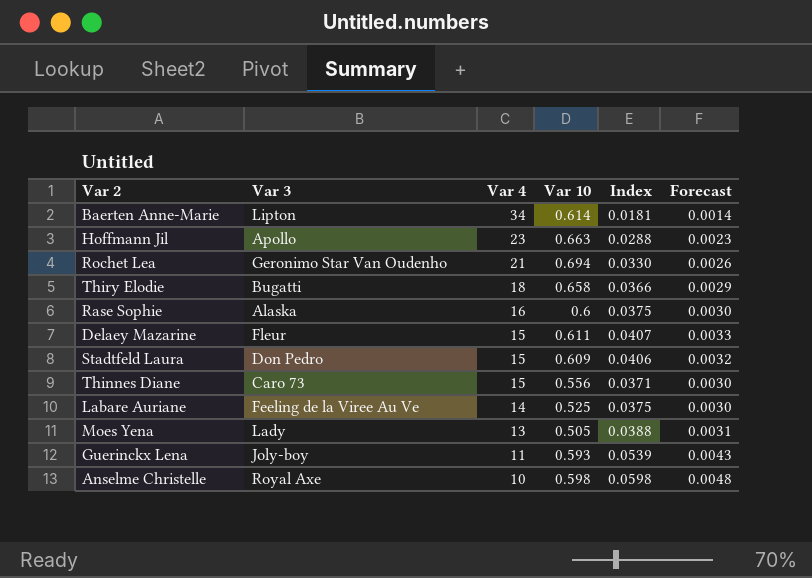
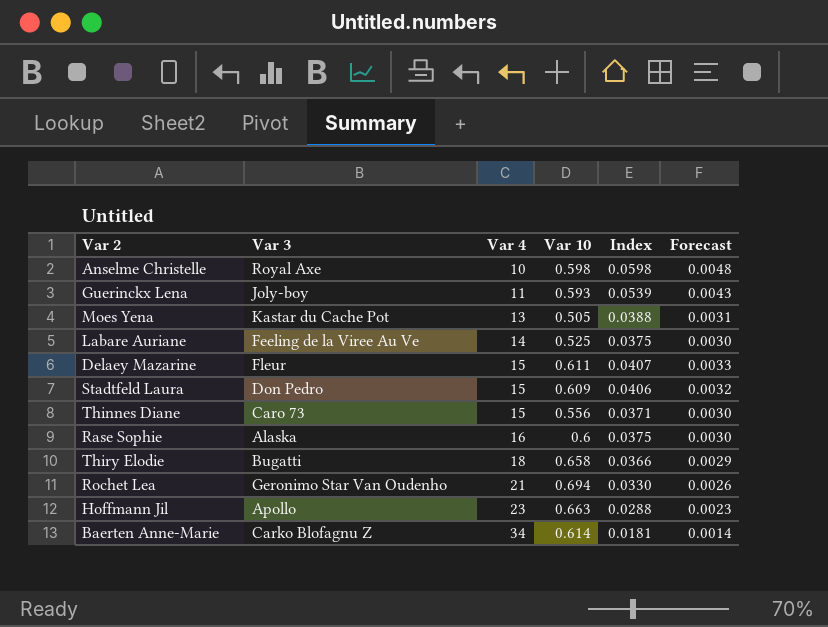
row order: Var 4 descending -> Var 4 ascending
Moes Yena | Var 3: Lady -> Kastar du Cache Pot
Baerten Anne-Marie | Var 3: Lipton -> Carko Blofagnu Z

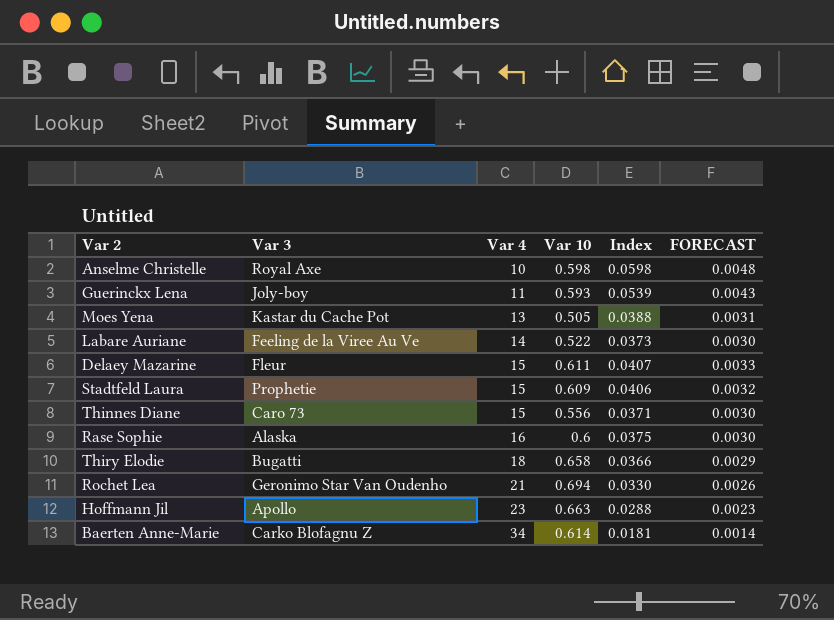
column name: Forecast -> FORECAST
Labare Auriane | Var 10: 0.525 -> 0.522
Labare Auriane | Index: 0.0375 -> 0.0373
Stadtfeld Laura | Var 3: Don Pedro -> Prophetie

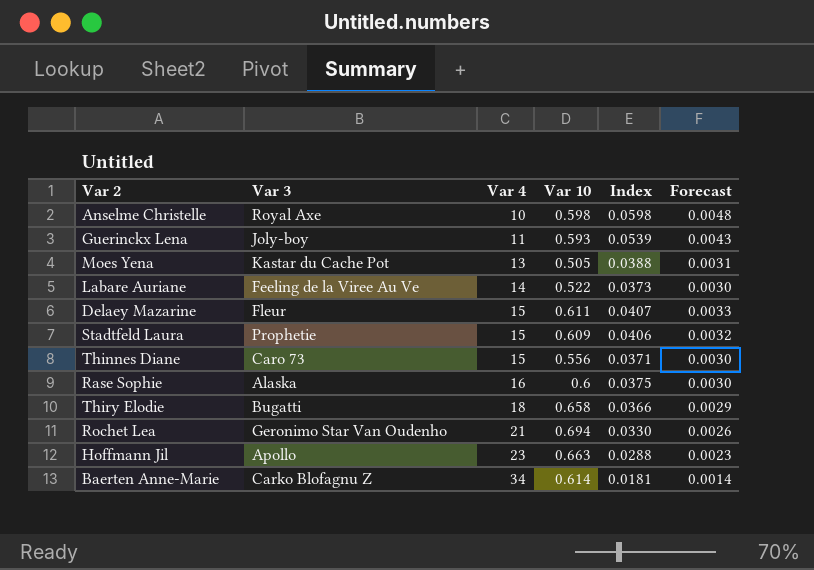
column name: FORECAST -> Forecast

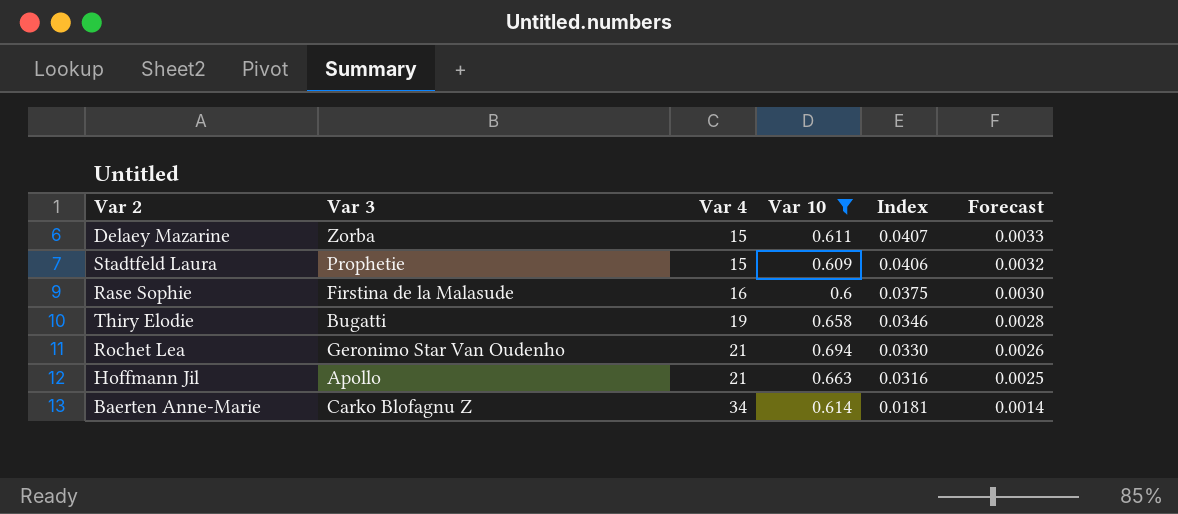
filter: none -> Var 10 >= 0.6
Delaey Mazarine | Var 3: Fleur -> Zorba
Rase Sophie | Var 3: Alaska -> Firstina de la Malasude
Thiry Elodie | Var 4: 18 -> 19
Thiry Elodie | Index: 0.0366 -> 0.0346
Thiry Elodie | Forecast: 0.0029 -> 0.0028
Hoffmann Jil | Var 4: 23 -> 21
Hoffmann Jil | Index: 0.0288 -> 0.0316
Hoffmann Jil | Forecast: 0.0023 -> 0.0025

